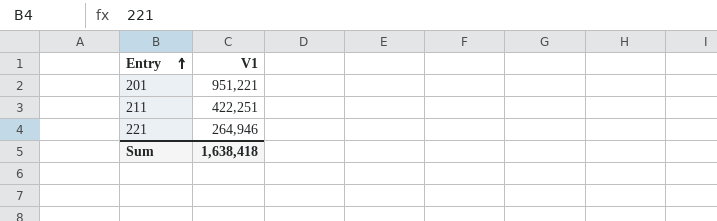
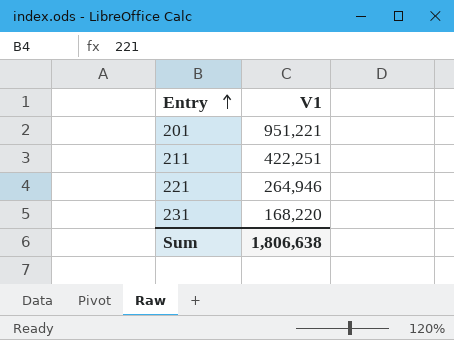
row 231: none -> 168,220
Sum | V1: 1,638,418 -> 1,806,638

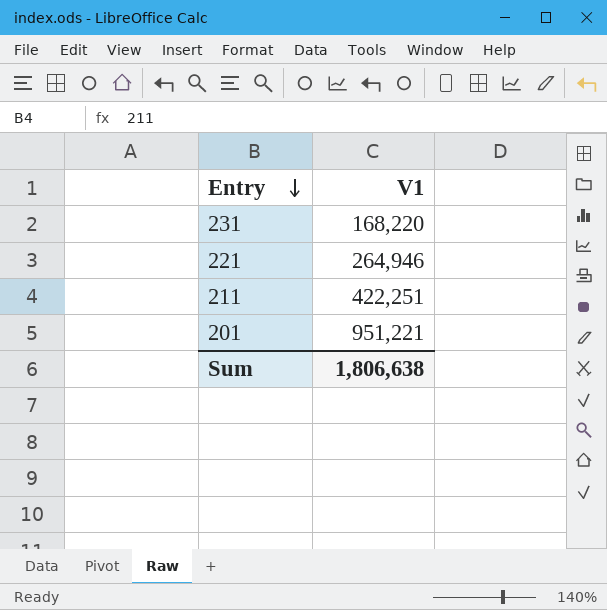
row order: Entry ascending -> Entry descending

